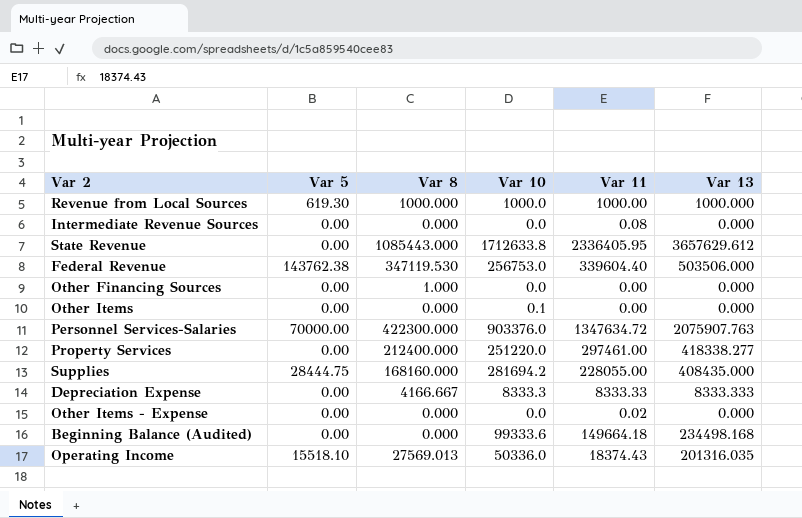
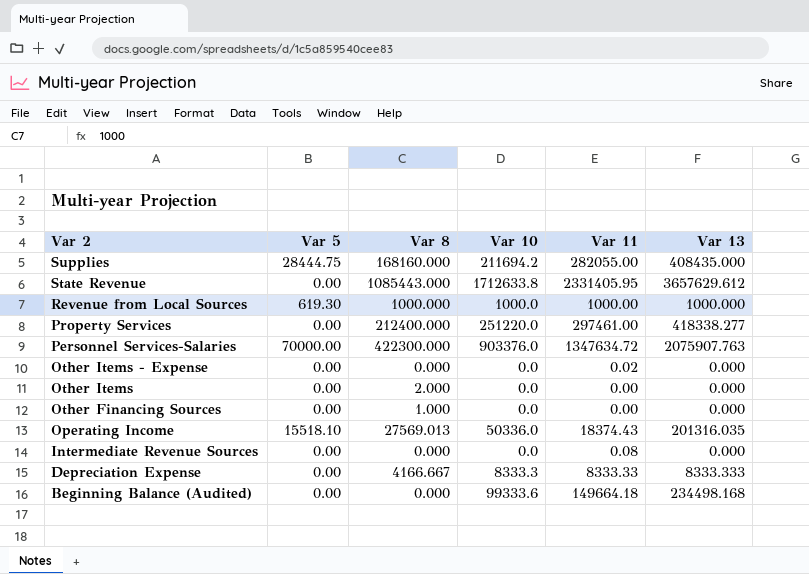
row order: none -> Var 2 descending
row Federal Revenue: 143762.38 | 347119.530 | 256753.0 | 339604.40 | 503506.000 -> none
Supplies | Var 10: 281694.2 -> 211694.2
Supplies | Var 11: 228055.00 -> 282055.00
State Revenue | Var 11: 2336405.95 -> 2331405.95
Other Items | Var 8: 0.000 -> 2.000
Other Items | Var 10: 0.1 -> 0.0

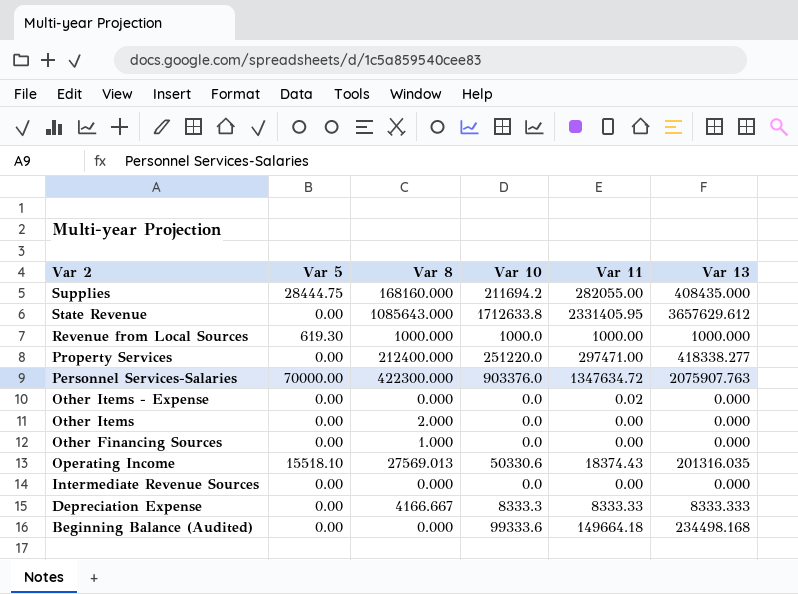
State Revenue | Var 8: 1085443.000 -> 1085643.000
Property Services | Var 11: 297461.00 -> 297471.00
Operating Income | Var 10: 50336.0 -> 50330.6
Intermediate Revenue Sources | Var 11: 0.08 -> 0.00

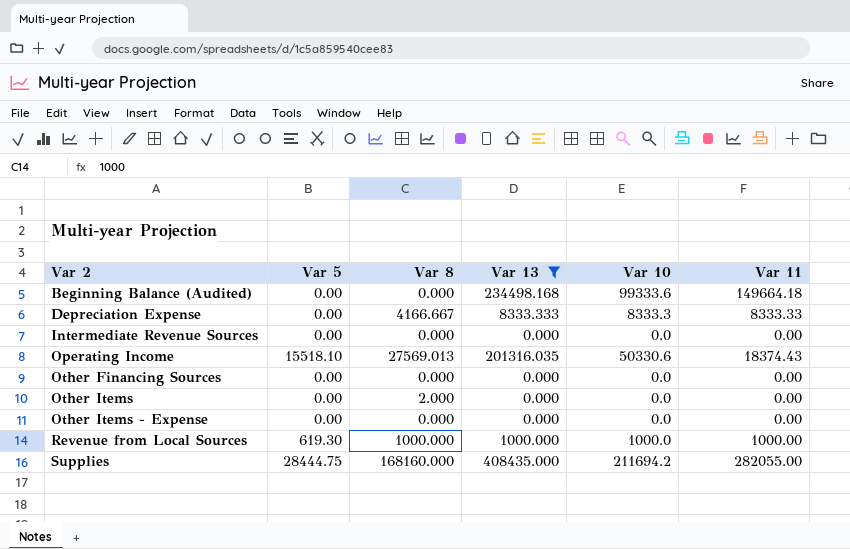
filter: none -> Var 13 <= 408435.000
row order: Var 2 descending -> Var 2 ascending
column Var 13 | position: 6 -> 4
Other Financing Sources | Var 8: 1.000 -> 0.000
Other Items - Expense | Var 11: 0.02 -> 0.00

